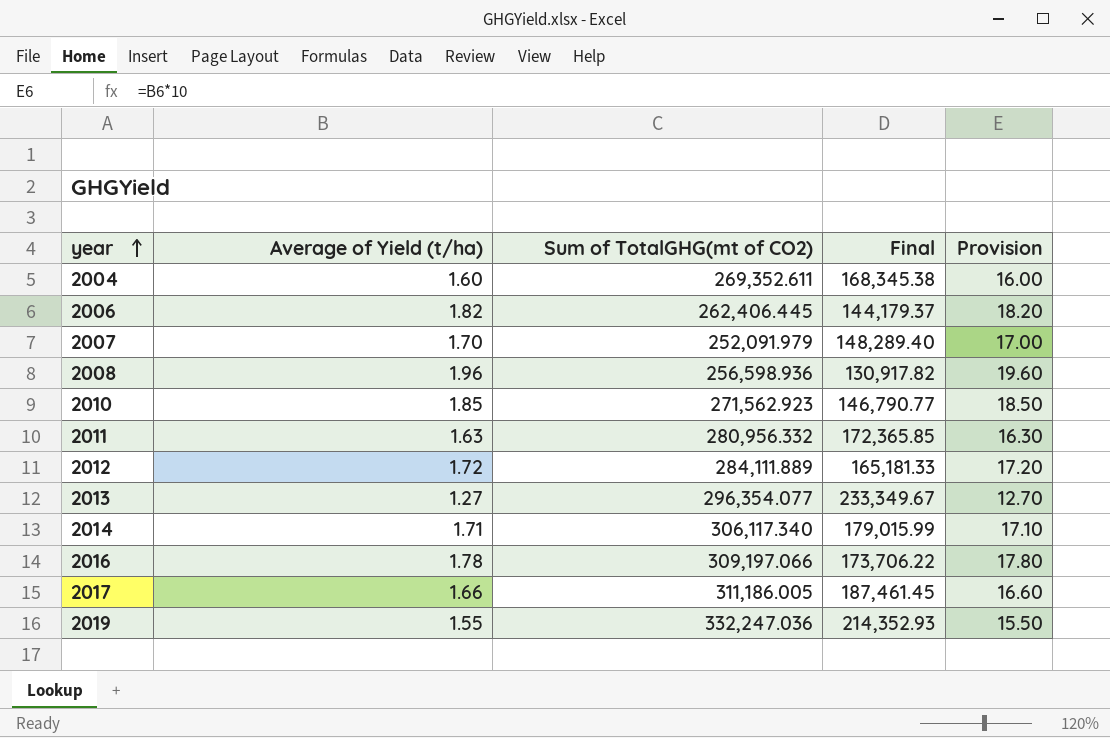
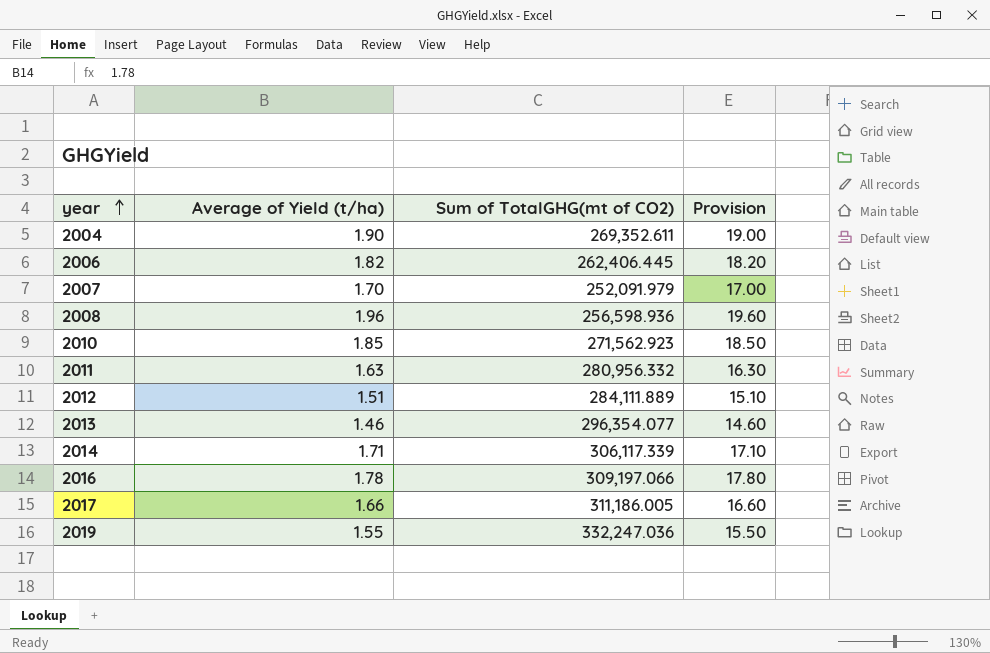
column Final | formula: [Sum of TotalGHG(mt of CO2)] / [Average of Yield (t/ha)] -> none
2004 | Average of Yield (t/ha): 1.60 -> 1.90
2004 | Provision: 16.00 -> 19.00
2012 | Average of Yield (t/ha): 1.72 -> 1.51
2012 | Provision: 17.20 -> 15.10
2013 | Average of Yield (t/ha): 1.27 -> 1.46
2013 | Provision: 12.70 -> 14.60
2014 | Sum of TotalGHG(mt of CO2): 306,117.340 -> 306,117.339

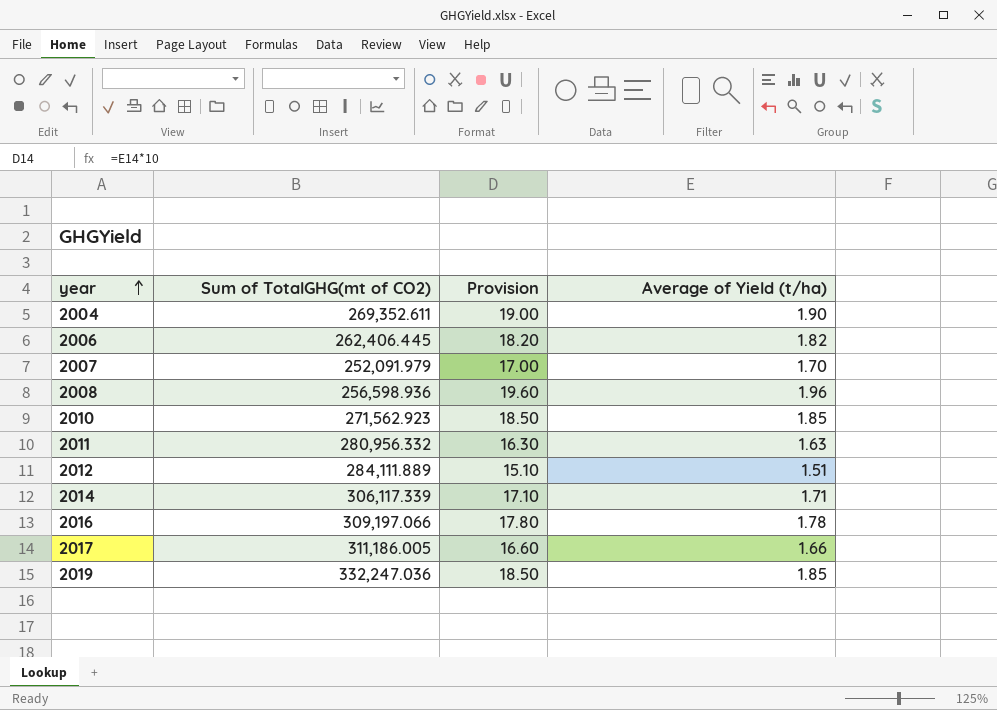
column Average of Yield (t/ha) | position: 2 -> 4
row 2013: 1.46 | 296,354.077 | 14.60 -> none
2019 | Provision: 15.50 -> 18.50
2019 | Average of Yield (t/ha): 1.55 -> 1.85

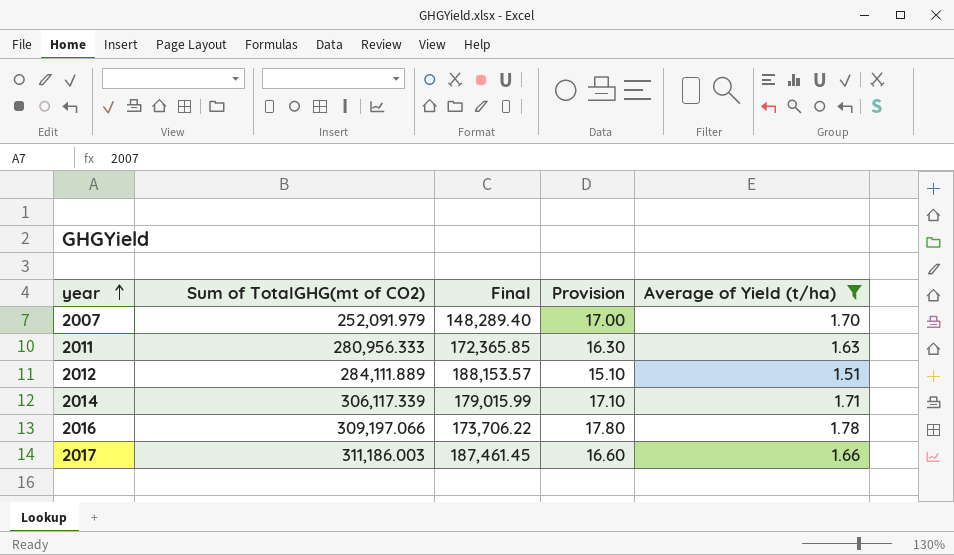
filter: none -> Average of Yield (t/ha) <= 1.78
column Final | formula: none -> [Sum of TotalGHG(mt of CO2)] / [Average of Yield (t/ha)]
2011 | Sum of TotalGHG(mt of CO2): 280,956.332 -> 280,956.333
2017 | Sum of TotalGHG(mt of CO2): 311,186.005 -> 311,186.003

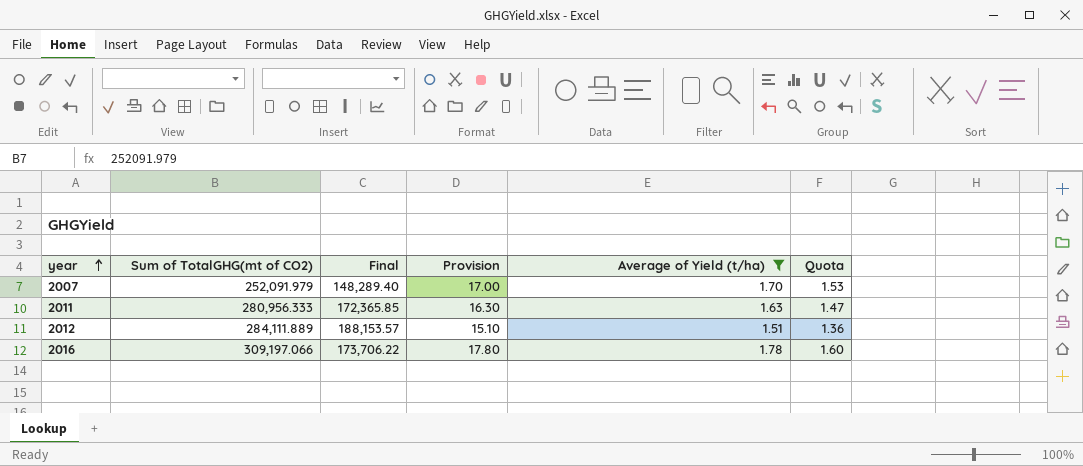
column Quota | formula: none -> [Average of Yield (t/ha)] * 0.9
row 2014: 306,117.339 | 179,015.99 | 17.10 | 1.71 -> none
row 2017: 311,186.003 | 187,461.45 | 16.60 | 1.66 -> none

